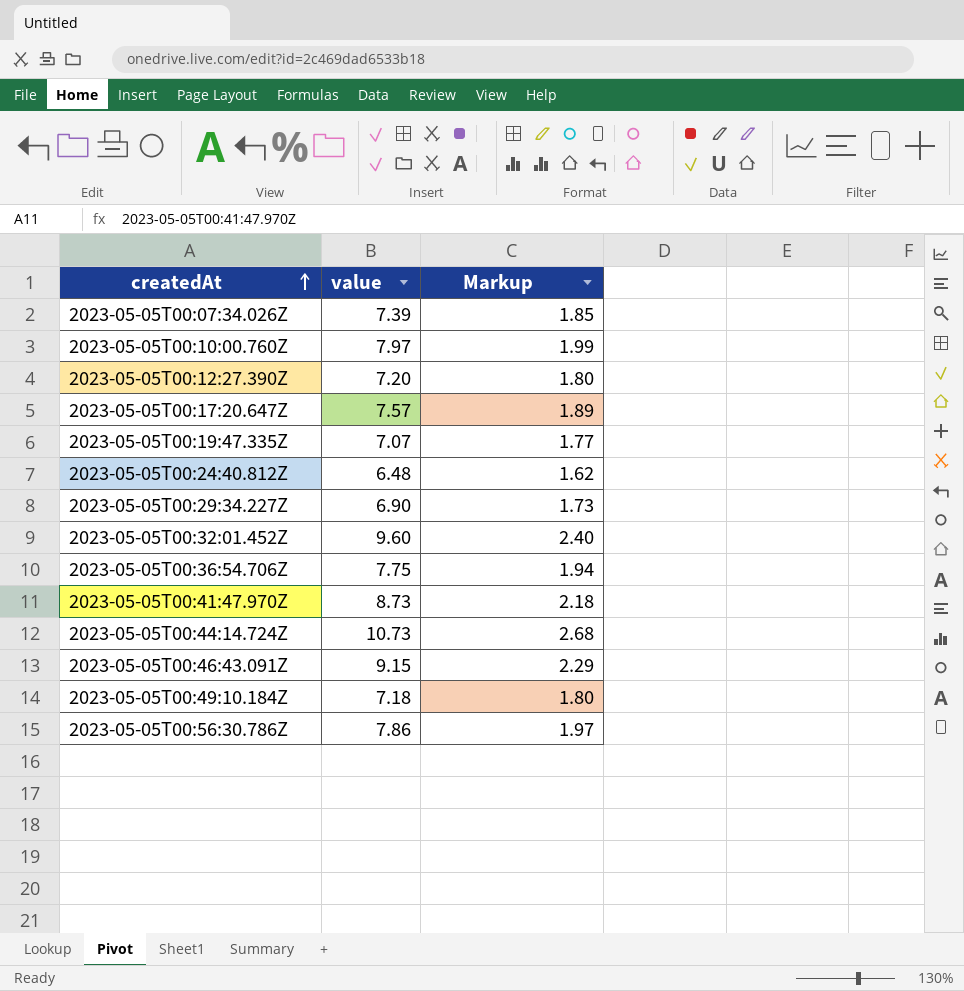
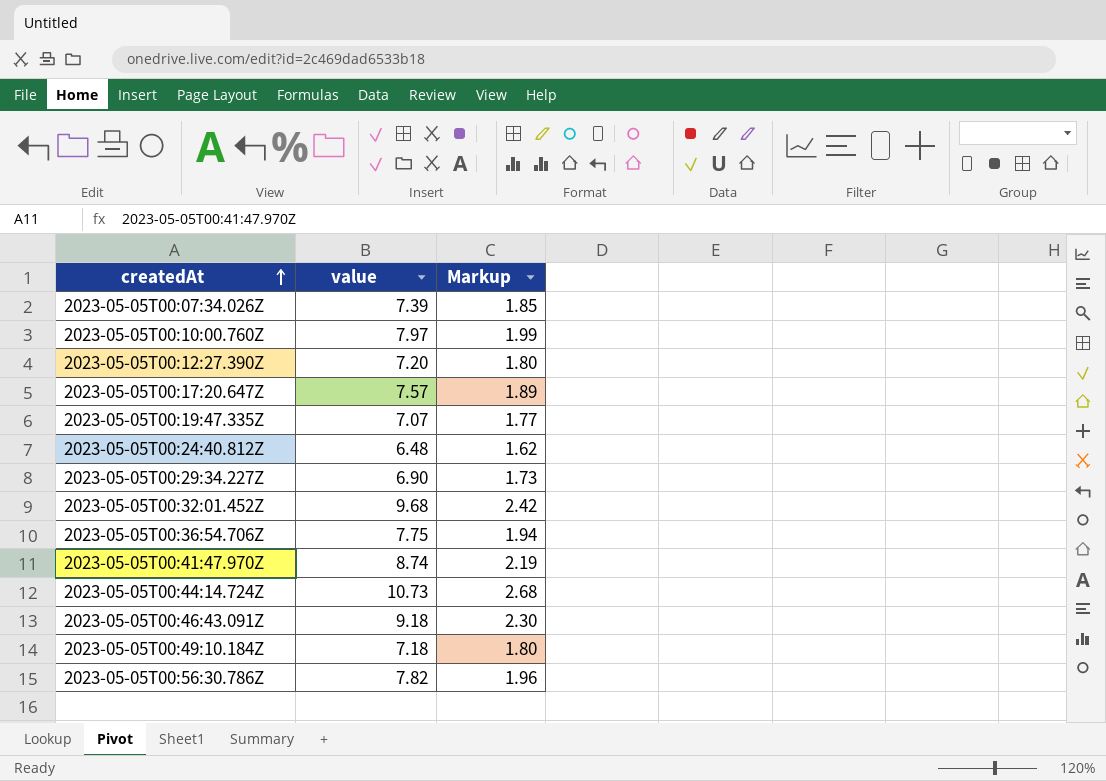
2023-05-05T00:32:01.452Z | value: 9.60 -> 9.68
2023-05-05T00:32:01.452Z | Markup: 2.40 -> 2.42
2023-05-05T00:41:47.970Z | value: 8.73 -> 8.74
2023-05-05T00:41:47.970Z | Markup: 2.18 -> 2.19
2023-05-05T00:46:43.091Z | value: 9.15 -> 9.18
2023-05-05T00:46:43.091Z | Markup: 2.29 -> 2.30
2023-05-05T00:56:30.786Z | value: 7.86 -> 7.82
2023-05-05T00:56:30.786Z | Markup: 1.97 -> 1.96

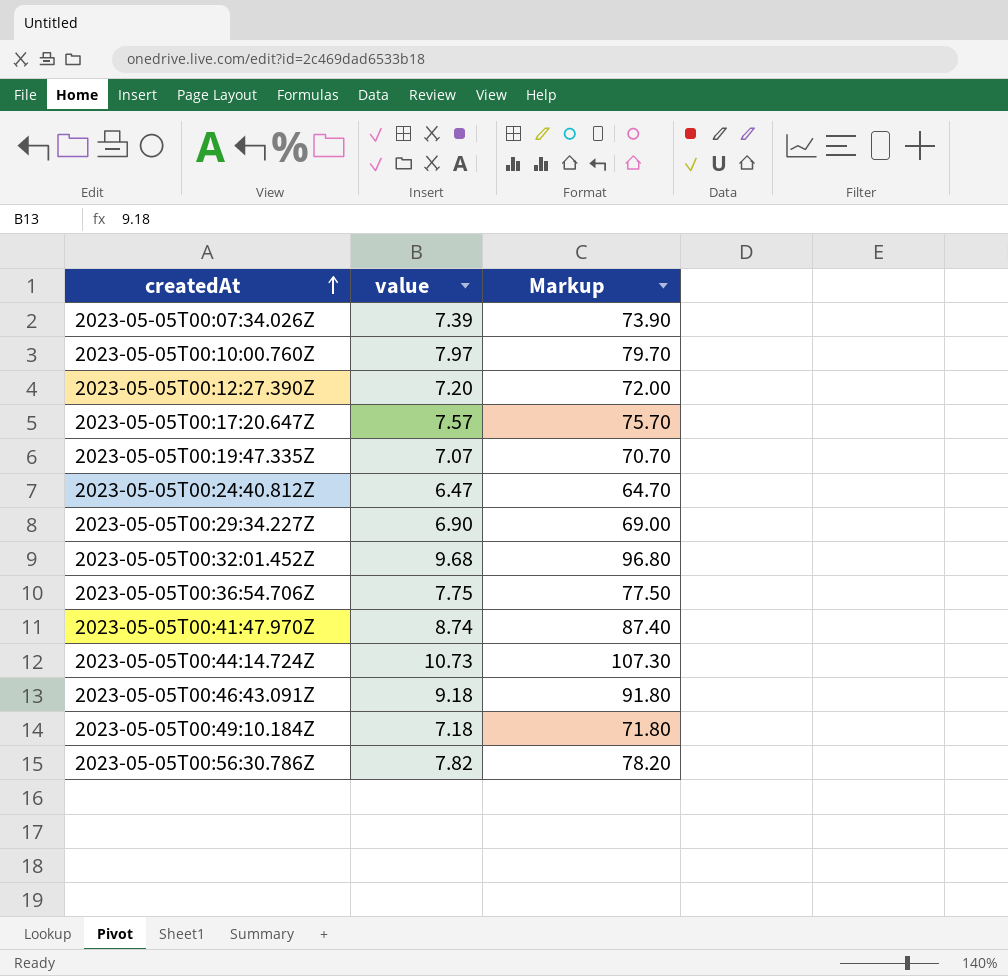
column Markup | formula: [value] * 0.25 -> [value] * 10
2023-05-05T00:24:40.812Z | value: 6.48 -> 6.47

